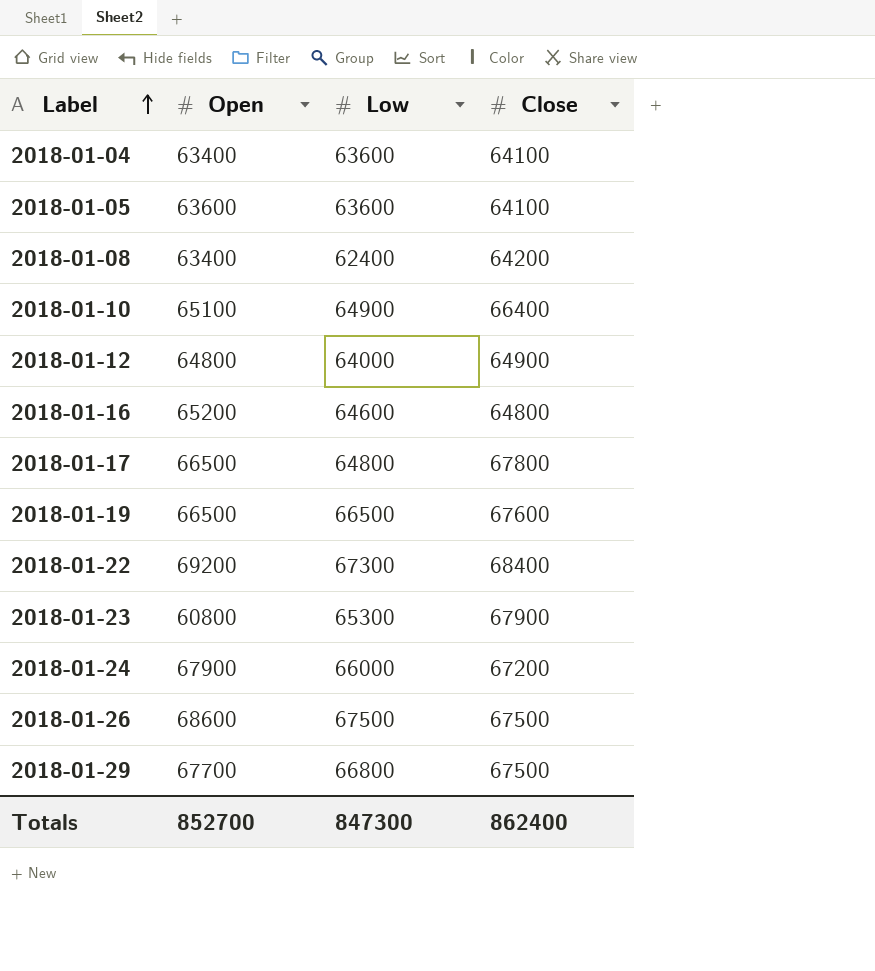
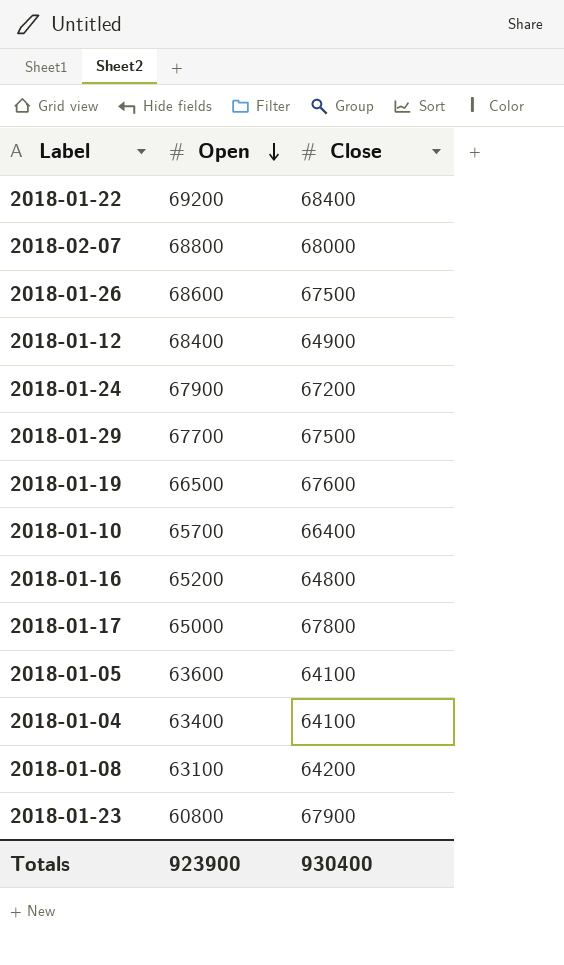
row order: Label ascending -> Open descending
column Low | position: 3 -> none
row 2018-02-07: none -> 68800 | 68000
2018-01-12 | Open: 64800 -> 68400
2018-01-10 | Open: 65100 -> 65700
2018-01-17 | Open: 66500 -> 65000
2018-01-08 | Open: 63400 -> 63100
Totals | Open: 852700 -> 923900
Totals | Close: 862400 -> 930400

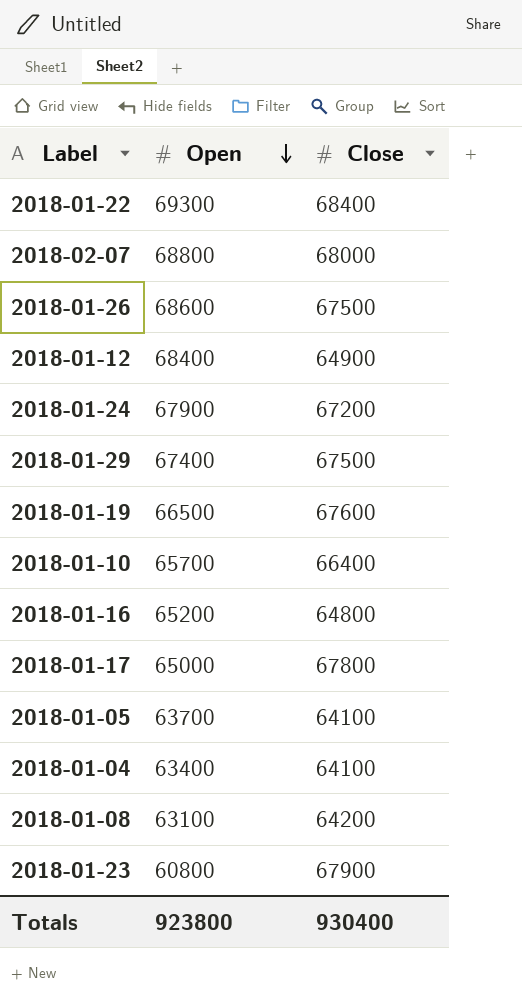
2018-01-22 | Open: 69200 -> 69300
2018-01-29 | Open: 67700 -> 67400
2018-01-05 | Open: 63600 -> 63700
Totals | Open: 923900 -> 923800

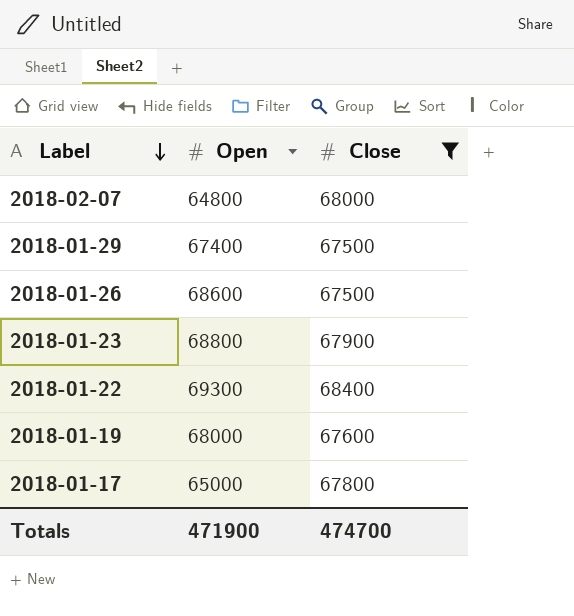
filter: none -> Close >= 67500
row order: Open descending -> Label descending
2018-02-07 | Open: 68800 -> 64800
2018-01-23 | Open: 60800 -> 68800
2018-01-19 | Open: 66500 -> 68000
Totals | Open: 923800 -> 471900
Totals | Close: 930400 -> 474700

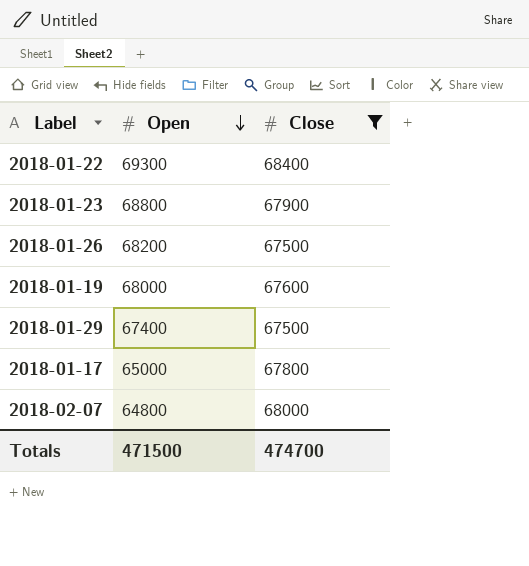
row order: Label descending -> Open descending
2018-01-26 | Open: 68600 -> 68200
Totals | Open: 471900 -> 471500

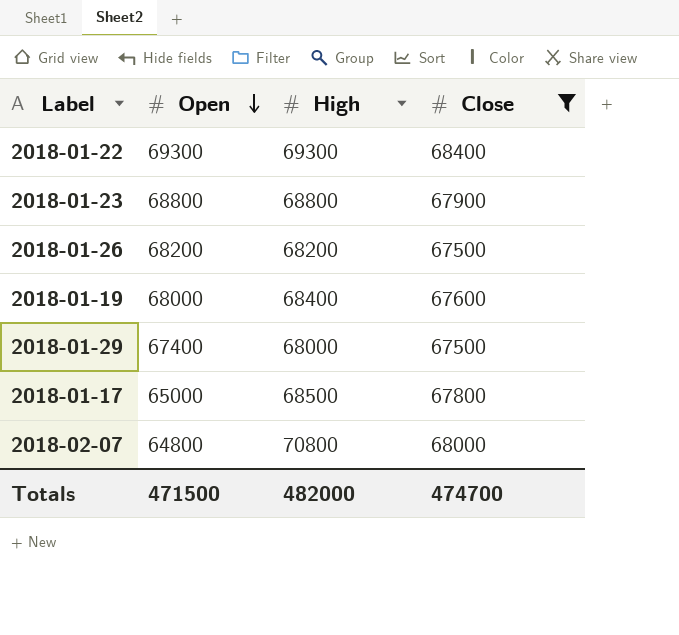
column High | position: none -> 3

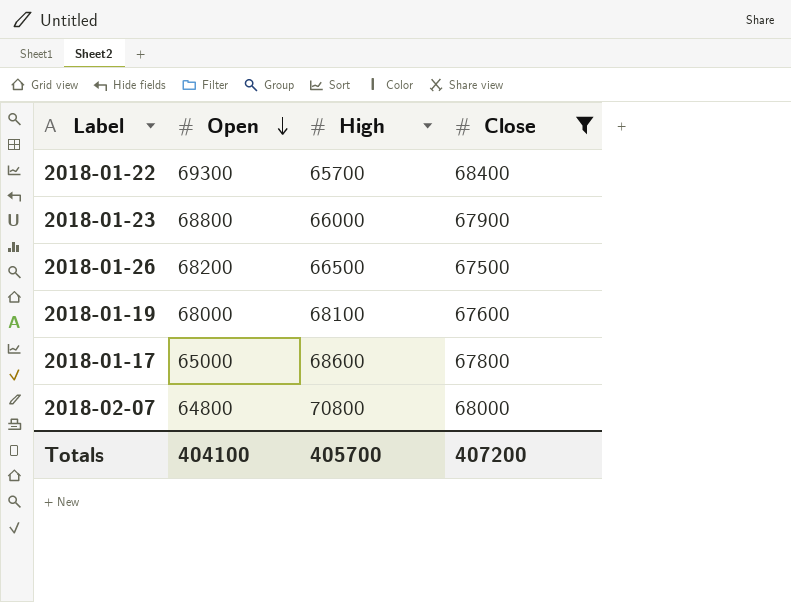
row 2018-01-29: 67400 | 68000 | 67500 -> none
2018-01-22 | High: 69300 -> 65700
2018-01-23 | High: 68800 -> 66000
2018-01-26 | High: 68200 -> 66500
2018-01-19 | High: 68400 -> 68100
2018-01-17 | High: 68500 -> 68600
Totals | Open: 471500 -> 404100
Totals | High: 482000 -> 405700
Totals | Close: 474700 -> 407200

